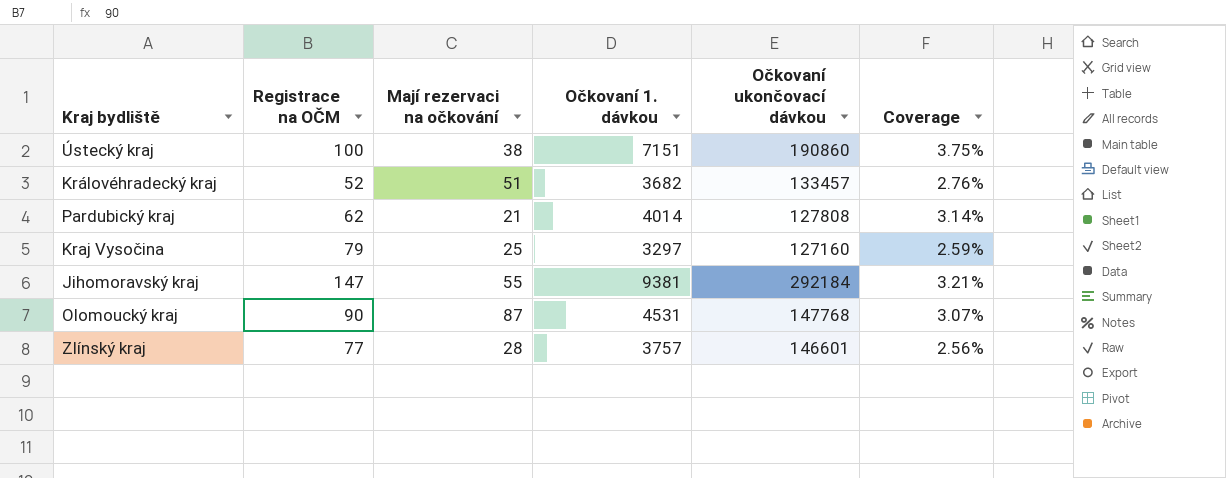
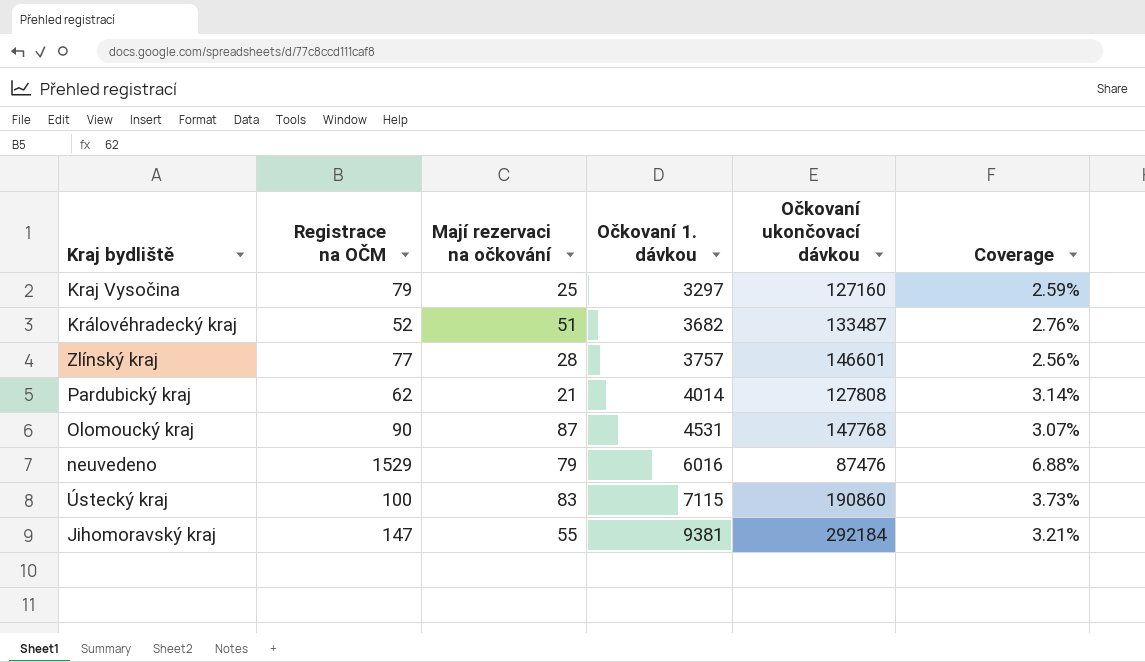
row order: none -> Očkovaní 1. dávkou ascending
Královéhradecký kraj | Očkovaní ukončovací dávkou: 133457 -> 133487
row neuvedeno: none -> 1529 | 79 | 6016 | 87476 | 6.88%
Ústecký kraj | Mají rezervaci na očkování: 38 -> 83
Ústecký kraj | Očkovaní 1. dávkou: 7151 -> 7115
Ústecký kraj | Coverage: 3.75% -> 3.73%

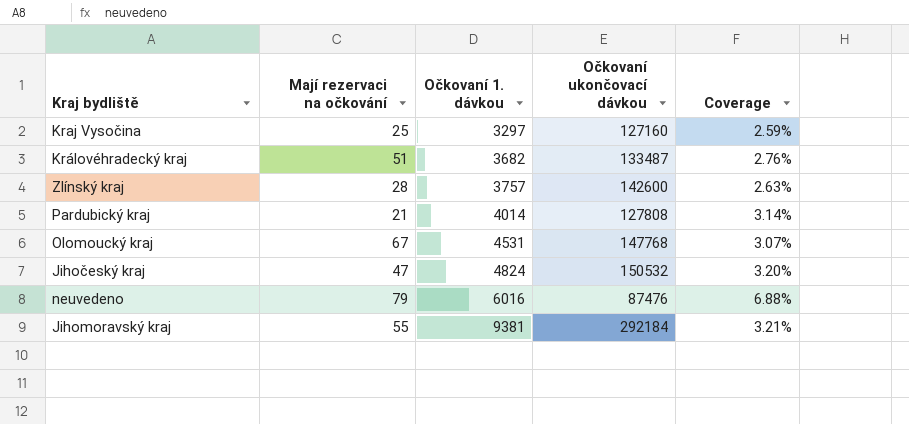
column Registrace na OČM | position: 2 -> none
row Ústecký kraj: 100 | 83 | 7115 | 190860 | 3.73% -> none
Zlínský kraj | Očkovaní ukončovací dávkou: 146601 -> 142600
Zlínský kraj | Coverage: 2.56% -> 2.63%
Olomoucký kraj | Mají rezervaci na očkování: 87 -> 67
row Jihočeský kraj: none -> 47 | 4824 | 150532 | 3.20%

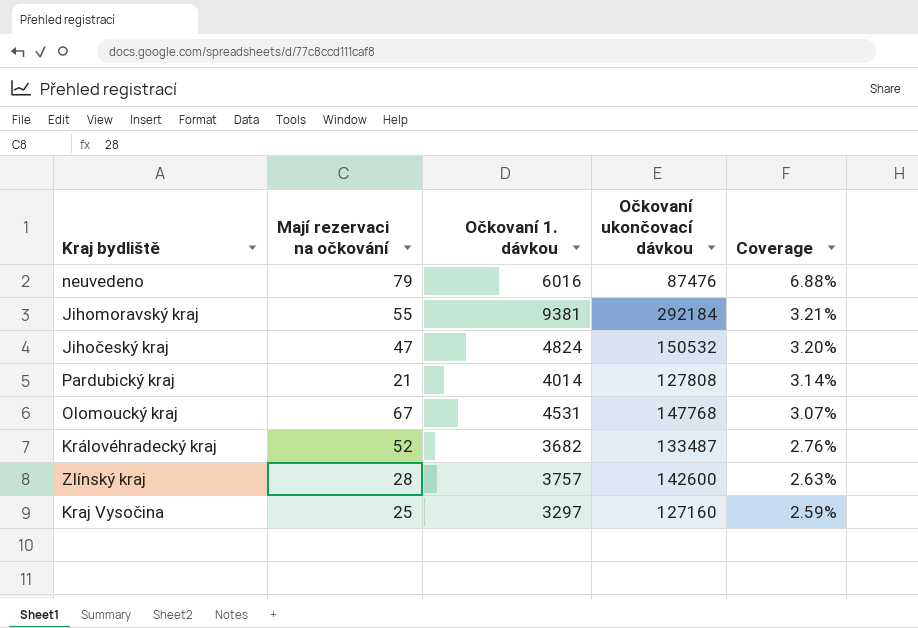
row order: Očkovaní 1. dávkou ascending -> Coverage descending
Královéhradecký kraj | Mají rezervaci na očkování: 51 -> 52

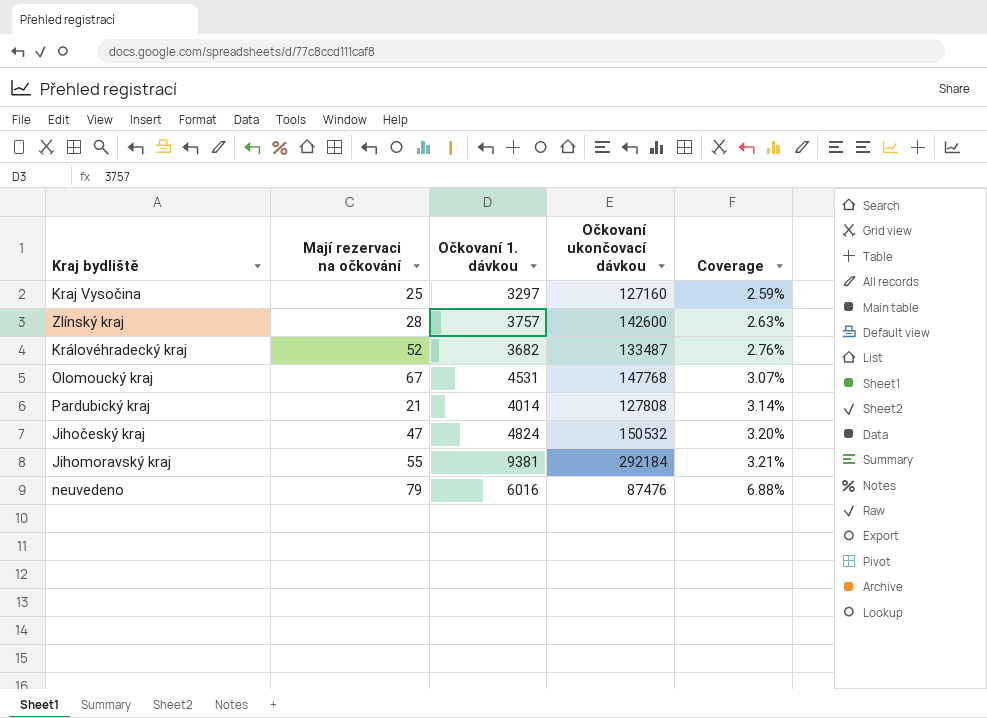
row order: Coverage descending -> Coverage ascending

